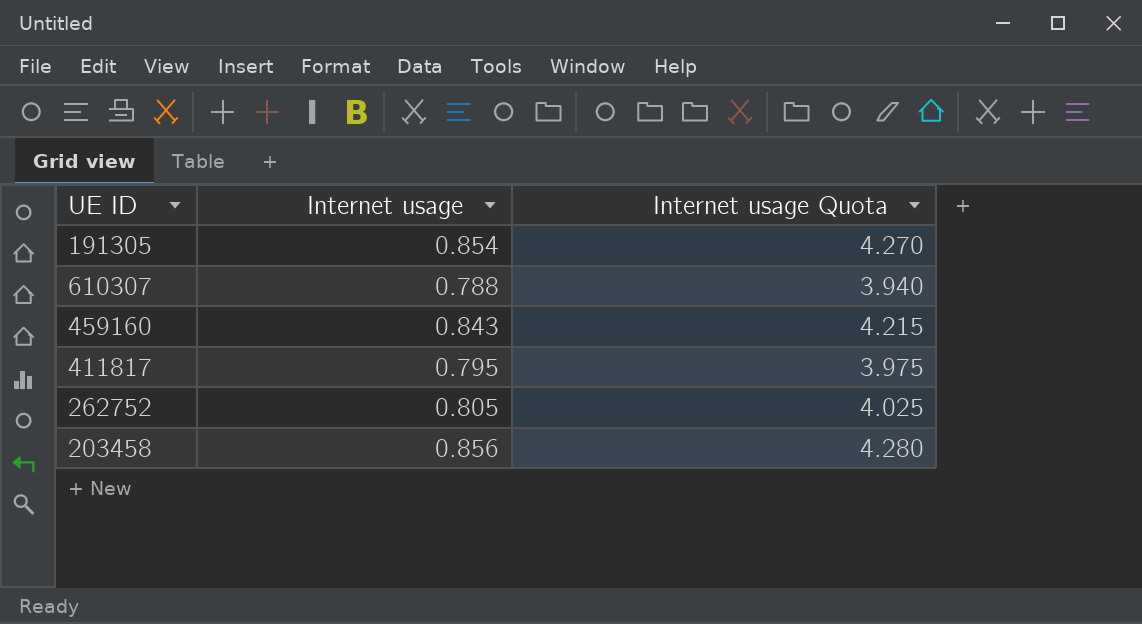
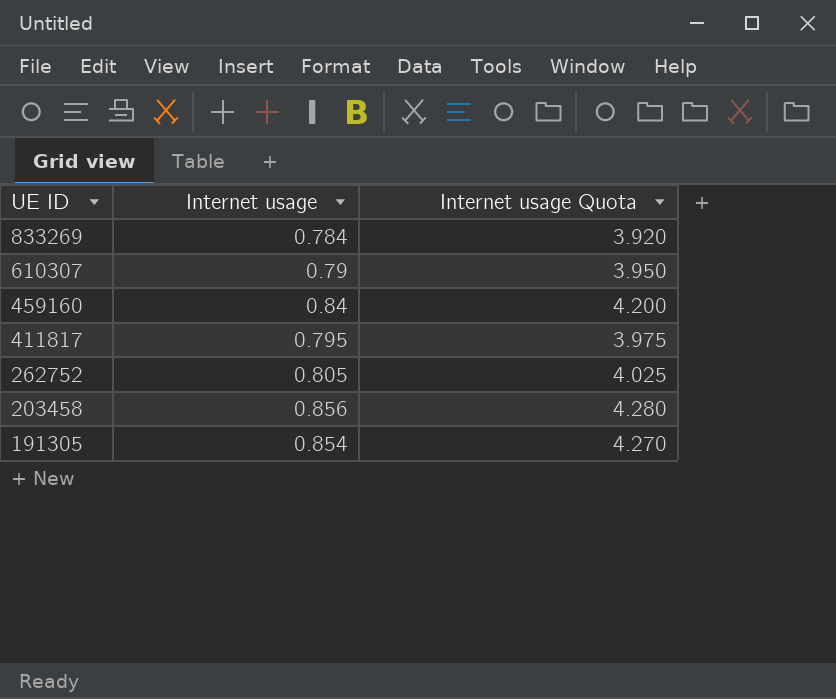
row order: none -> UE ID descending
row 833269: none -> 0.784 | 3.920
610307 | Internet usage: 0.788 -> 0.79
610307 | Internet usage Quota: 3.940 -> 3.950
459160 | Internet usage: 0.843 -> 0.84
459160 | Internet usage Quota: 4.215 -> 4.200

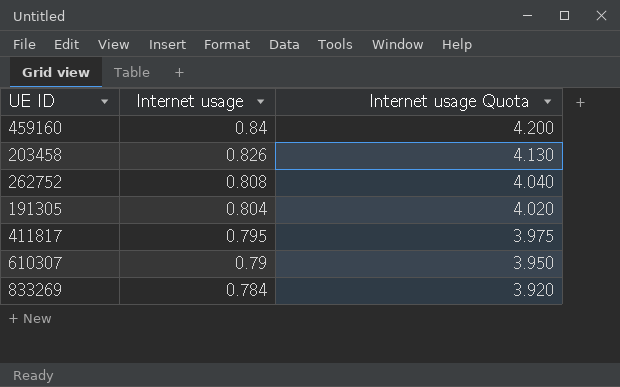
row order: UE ID descending -> Internet usage descending
203458 | Internet usage: 0.856 -> 0.826
203458 | Internet usage Quota: 4.280 -> 4.130
262752 | Internet usage: 0.805 -> 0.808
262752 | Internet usage Quota: 4.025 -> 4.040
191305 | Internet usage: 0.854 -> 0.804
191305 | Internet usage Quota: 4.270 -> 4.020

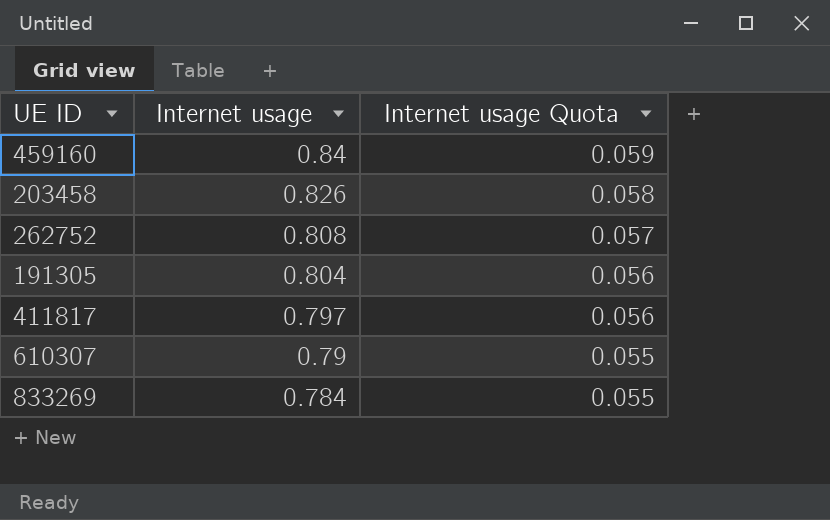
column Internet usage Quota | formula: [Internet usage] * 5 -> [Internet usage] * 0.07
411817 | Internet usage: 0.795 -> 0.797

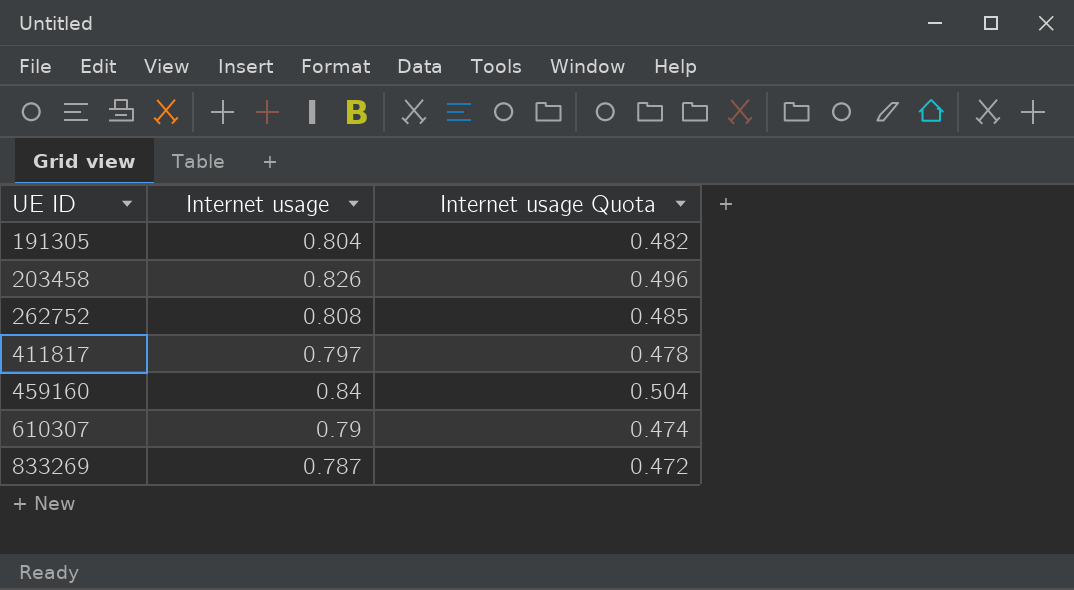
row order: Internet usage descending -> UE ID ascending
column Internet usage Quota | formula: [Internet usage] * 0.07 -> [Internet usage] * 0.6
833269 | Internet usage: 0.784 -> 0.787

